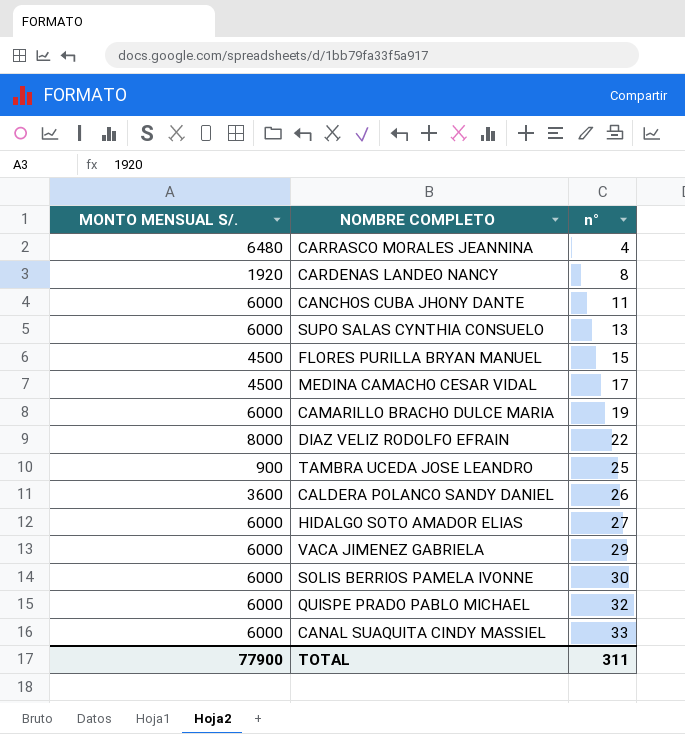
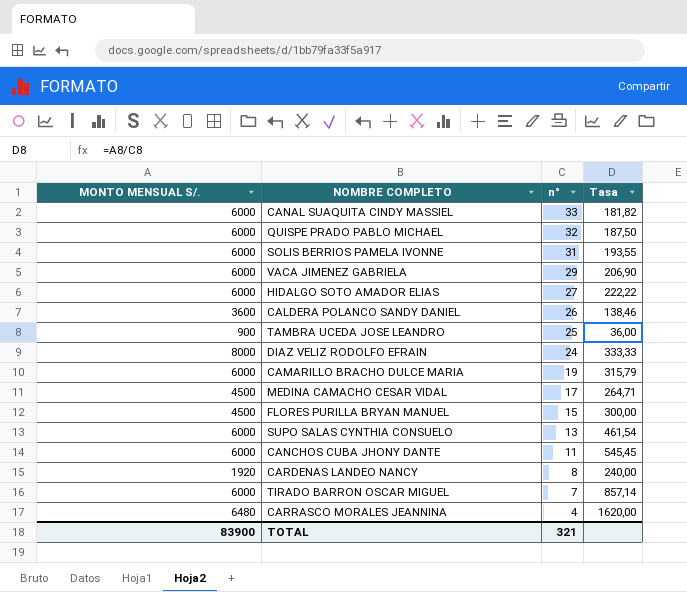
row order: n° ascending -> n° descending
column Tasa | formula: none -> [MONTO MENSUAL S/.] / [n°]
SOLIS BERRIOS PAMELA IVONNE | n°: 30 -> 31
DIAZ VELIZ RODOLFO EFRAIN | n°: 22 -> 24
row TIRADO BARRON OSCAR MIGUEL: none -> 6000 | 7 | 857,14
TOTAL | MONTO MENSUAL S/.: 77900 -> 83900
TOTAL | n°: 311 -> 321

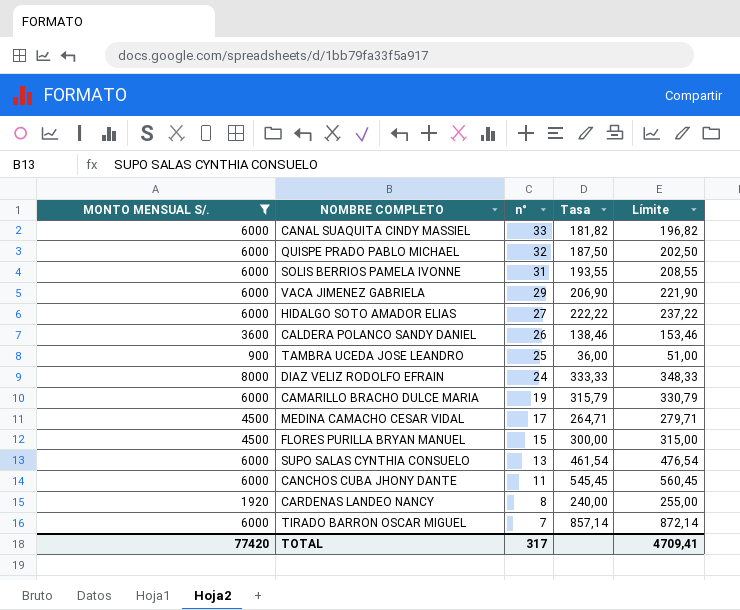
filter: none -> MONTO MENSUAL S/. != 6480
column Límite | formula: none -> [Tasa] + 15
TOTAL | MONTO MENSUAL S/.: 83900 -> 77420
TOTAL | n°: 321 -> 317

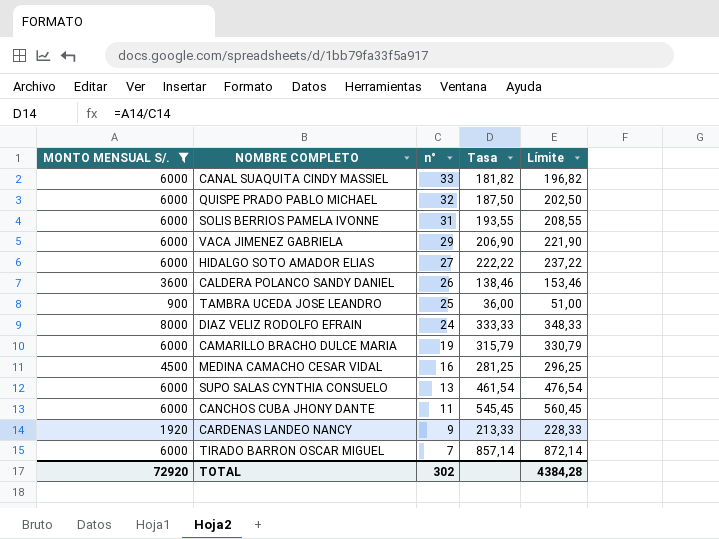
row FLORES PURILLA BRYAN MANUEL: 4500 | 15 | 300,00 | 315,00 -> none
MEDINA CAMACHO CESAR VIDAL | n°: 17 -> 16
MEDINA CAMACHO CESAR VIDAL | Tasa: 264,71 -> 281,25
MEDINA CAMACHO CESAR VIDAL | Límite: 279,71 -> 296,25
CARDENAS LANDEO NANCY | n°: 8 -> 9
CARDENAS LANDEO NANCY | Tasa: 240,00 -> 213,33
CARDENAS LANDEO NANCY | Límite: 255,00 -> 228,33
TOTAL | MONTO MENSUAL S/.: 77420 -> 72920
TOTAL | n°: 317 -> 302
TOTAL | Límite: 4709,41 -> 4384,28

